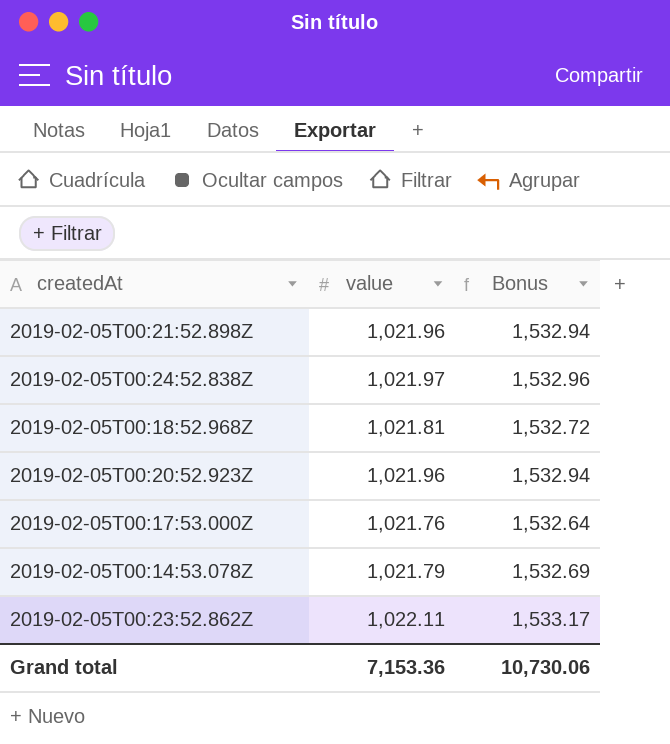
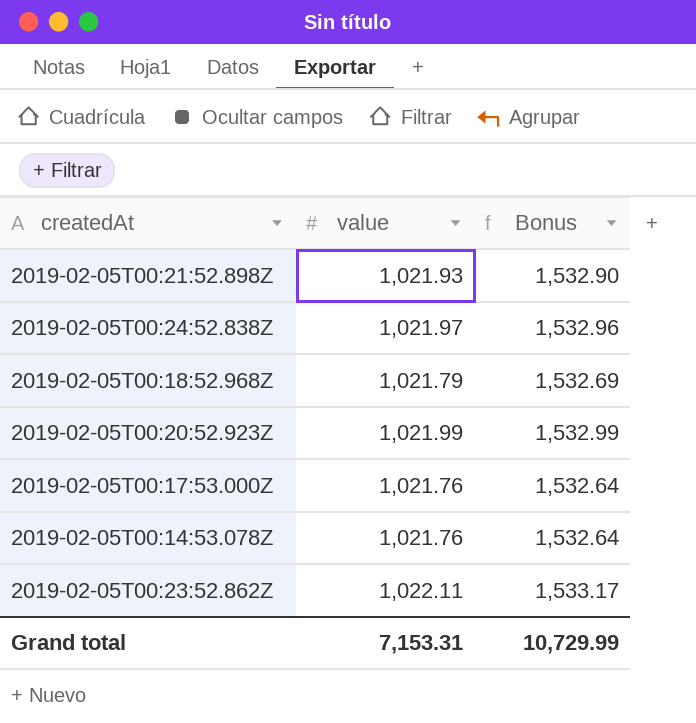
2019-02-05T00:21:52.898Z | value: 1,021.96 -> 1,021.93
2019-02-05T00:21:52.898Z | Bonus: 1,532.94 -> 1,532.90
2019-02-05T00:18:52.968Z | value: 1,021.81 -> 1,021.79
2019-02-05T00:18:52.968Z | Bonus: 1,532.72 -> 1,532.69
2019-02-05T00:20:52.923Z | value: 1,021.96 -> 1,021.99
2019-02-05T00:20:52.923Z | Bonus: 1,532.94 -> 1,532.99
2019-02-05T00:14:53.078Z | value: 1,021.79 -> 1,021.76
2019-02-05T00:14:53.078Z | Bonus: 1,532.69 -> 1,532.64
Grand total | value: 7,153.36 -> 7,153.31
Grand total | Bonus: 10,730.06 -> 10,729.99

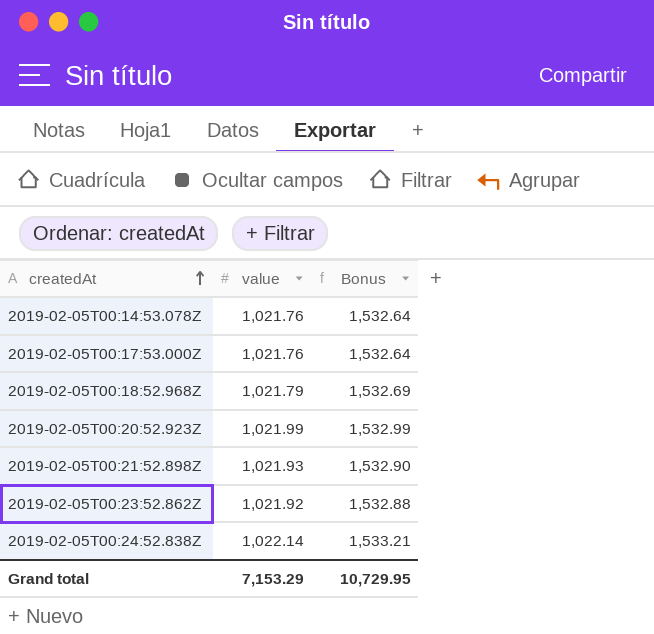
row order: none -> createdAt ascending
2019-02-05T00:23:52.862Z | value: 1,022.11 -> 1,021.92
2019-02-05T00:23:52.862Z | Bonus: 1,533.17 -> 1,532.88
2019-02-05T00:24:52.838Z | value: 1,021.97 -> 1,022.14
2019-02-05T00:24:52.838Z | Bonus: 1,532.96 -> 1,533.21
Grand total | value: 7,153.31 -> 7,153.29
Grand total | Bonus: 10,729.99 -> 10,729.95

